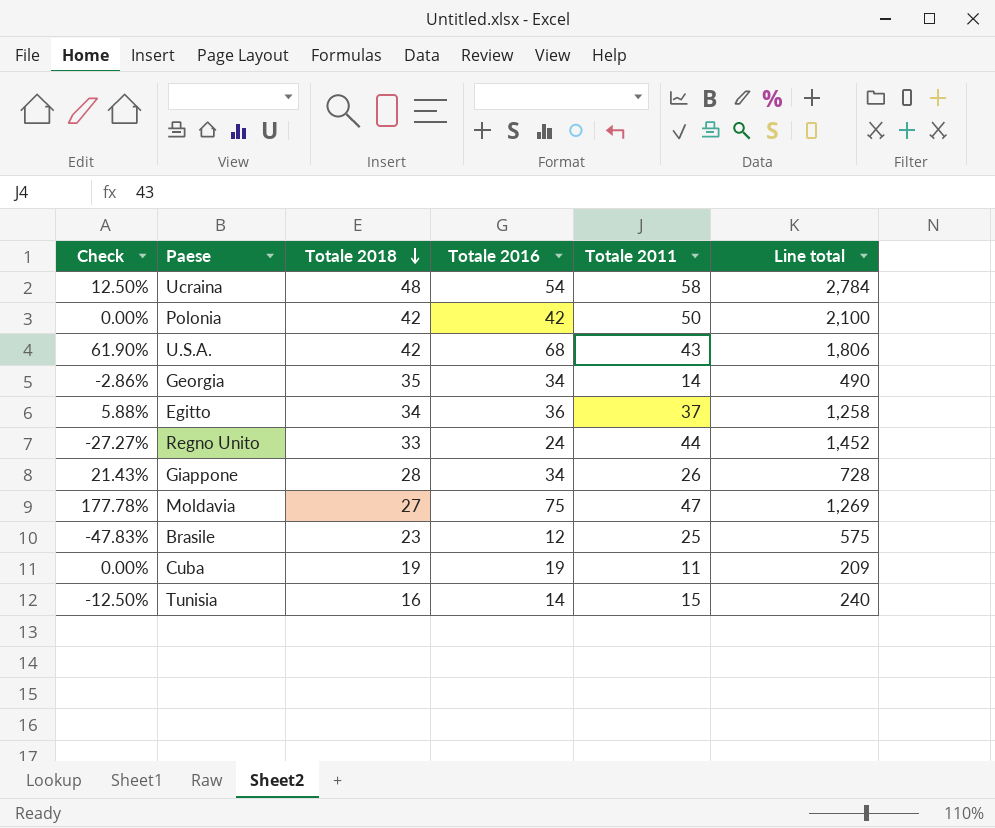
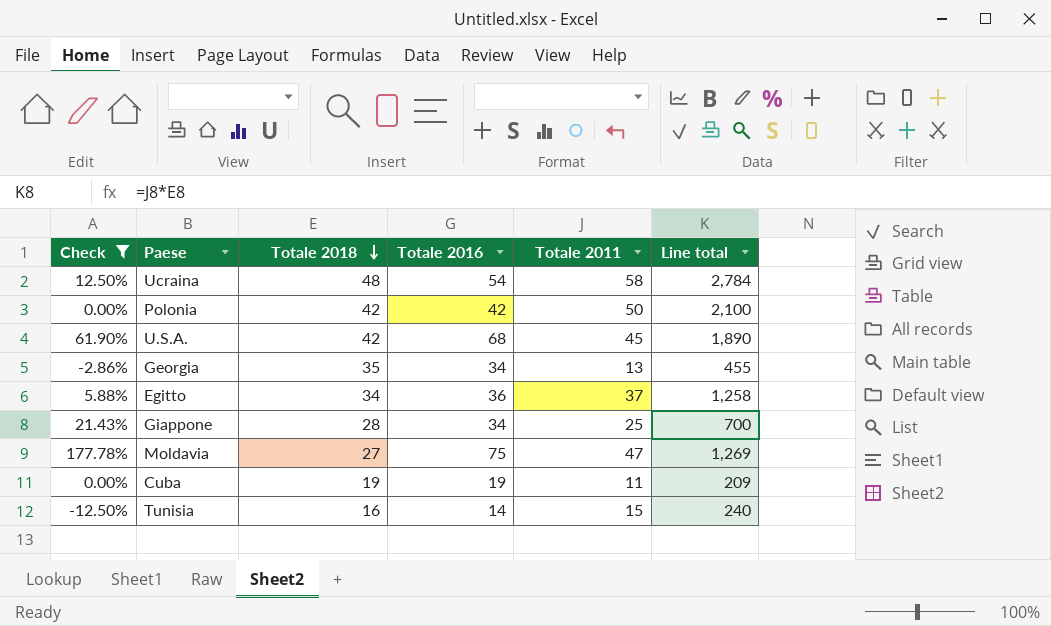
filter: none -> Check >= -12.50%
U.S.A. | Totale 2011: 43 -> 45
U.S.A. | Line total: 1,806 -> 1,890
Georgia | Totale 2011: 14 -> 13
Georgia | Line total: 490 -> 455
Giappone | Totale 2011: 26 -> 25
Giappone | Line total: 728 -> 700

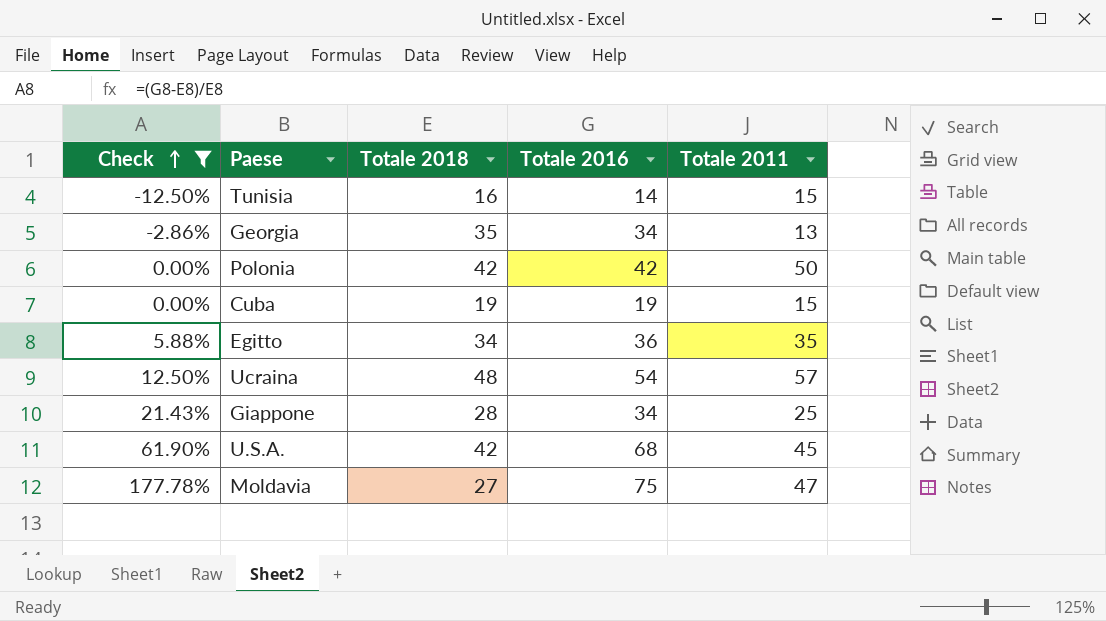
row order: Totale 2018 descending -> Check ascending
column Line total | formula: [Totale 2018] * [Totale 2011] -> none
Cuba | Totale 2011: 11 -> 15
Egitto | Totale 2011: 37 -> 35
Ucraina | Totale 2011: 58 -> 57

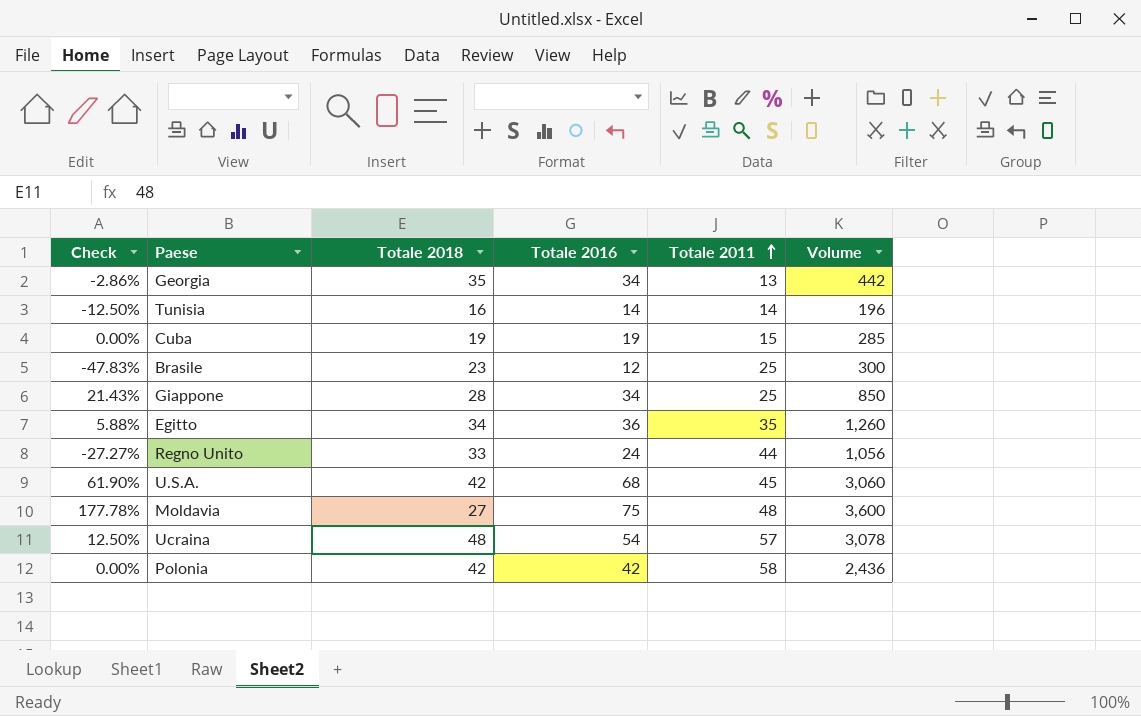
filter: Check >= -12.50% -> none
row order: Check ascending -> Totale 2011 ascending
column Volume | formula: none -> [Totale 2016] * [Totale 2011]
Tunisia | Totale 2011: 15 -> 14
Moldavia | Totale 2011: 47 -> 48
Polonia | Totale 2011: 50 -> 58

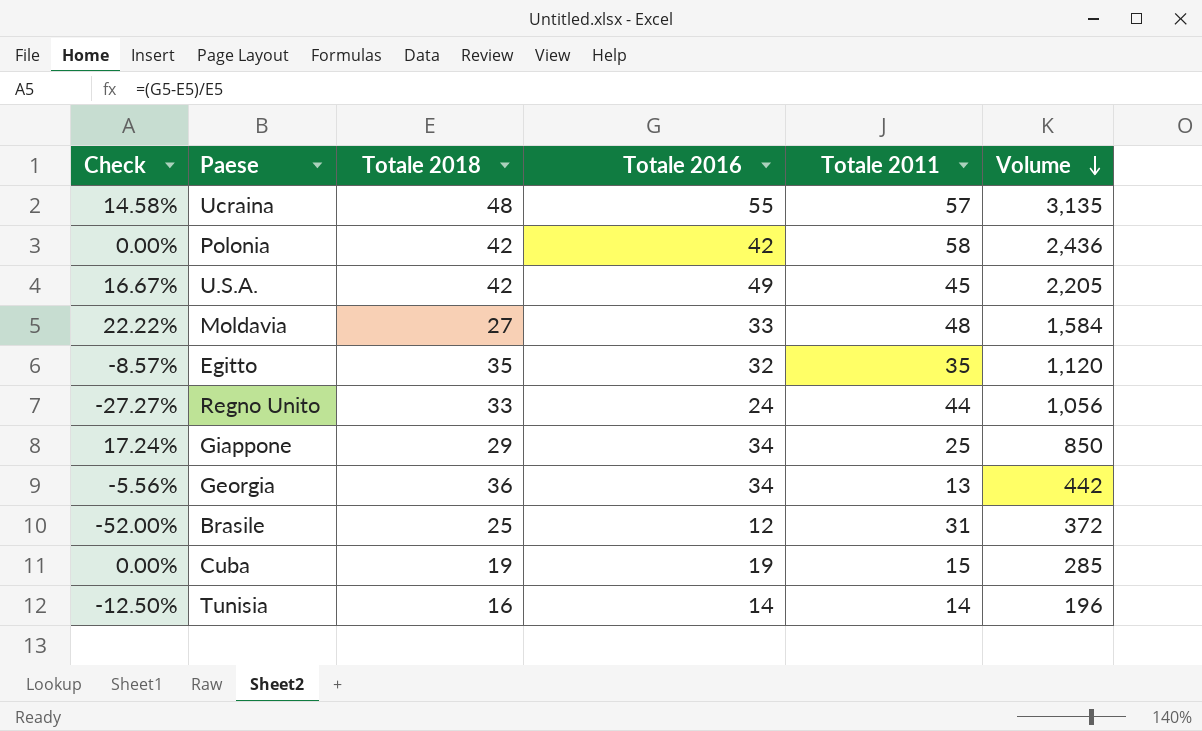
row order: Totale 2011 ascending -> Volume descending
Ucraina | Check: 12.50% -> 14.58%
Ucraina | Totale 2016: 54 -> 55
Ucraina | Volume: 3,078 -> 3,135
U.S.A. | Check: 61.90% -> 16.67%
U.S.A. | Totale 2016: 68 -> 49
U.S.A. | Volume: 3,060 -> 2,205
Moldavia | Check: 177.78% -> 22.22%
Moldavia | Totale 2016: 75 -> 33
Moldavia | Volume: 3,600 -> 1,584
Egitto | Check: 5.88% -> -8.57%
Egitto | Totale 2018: 34 -> 35
Egitto | Totale 2016: 36 -> 32
Egitto | Volume: 1,260 -> 1,120
Giappone | Check: 21.43% -> 17.24%
Giappone | Totale 2018: 28 -> 29
Georgia | Check: -2.86% -> -5.56%
Georgia | Totale 2018: 35 -> 36
Brasile | Check: -47.83% -> -52.00%
Brasile | Totale 2018: 23 -> 25
Brasile | Totale 2011: 25 -> 31
Brasile | Volume: 300 -> 372

